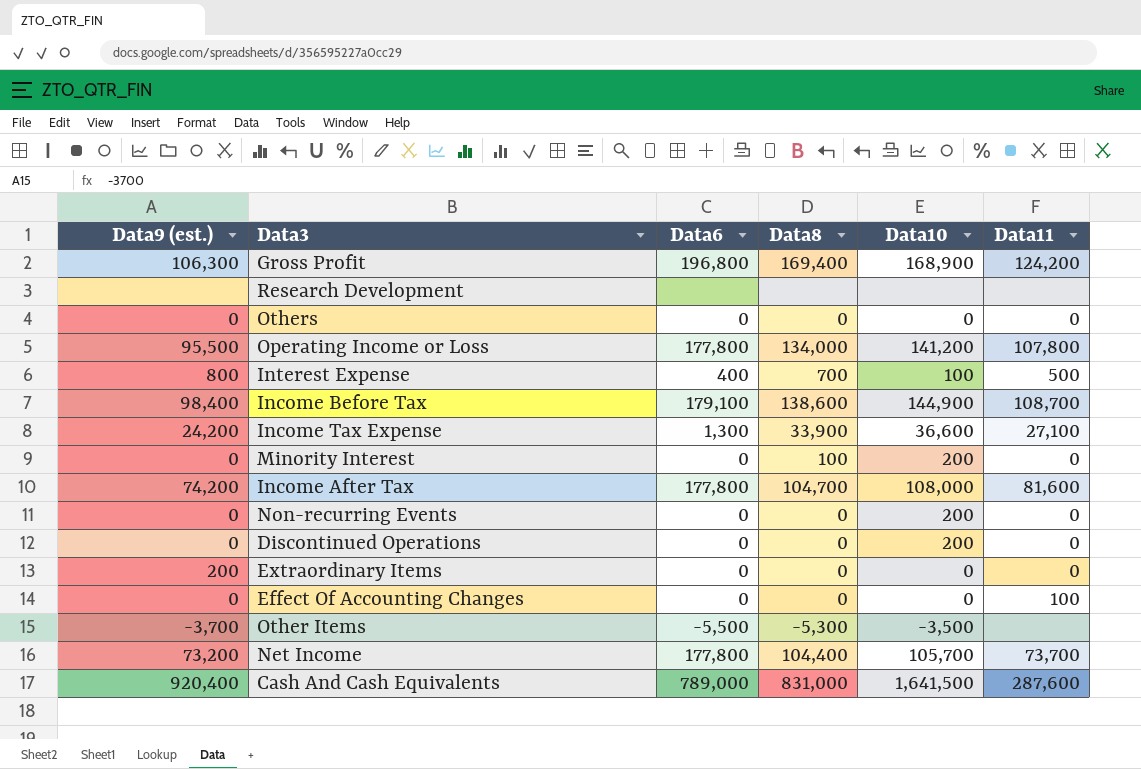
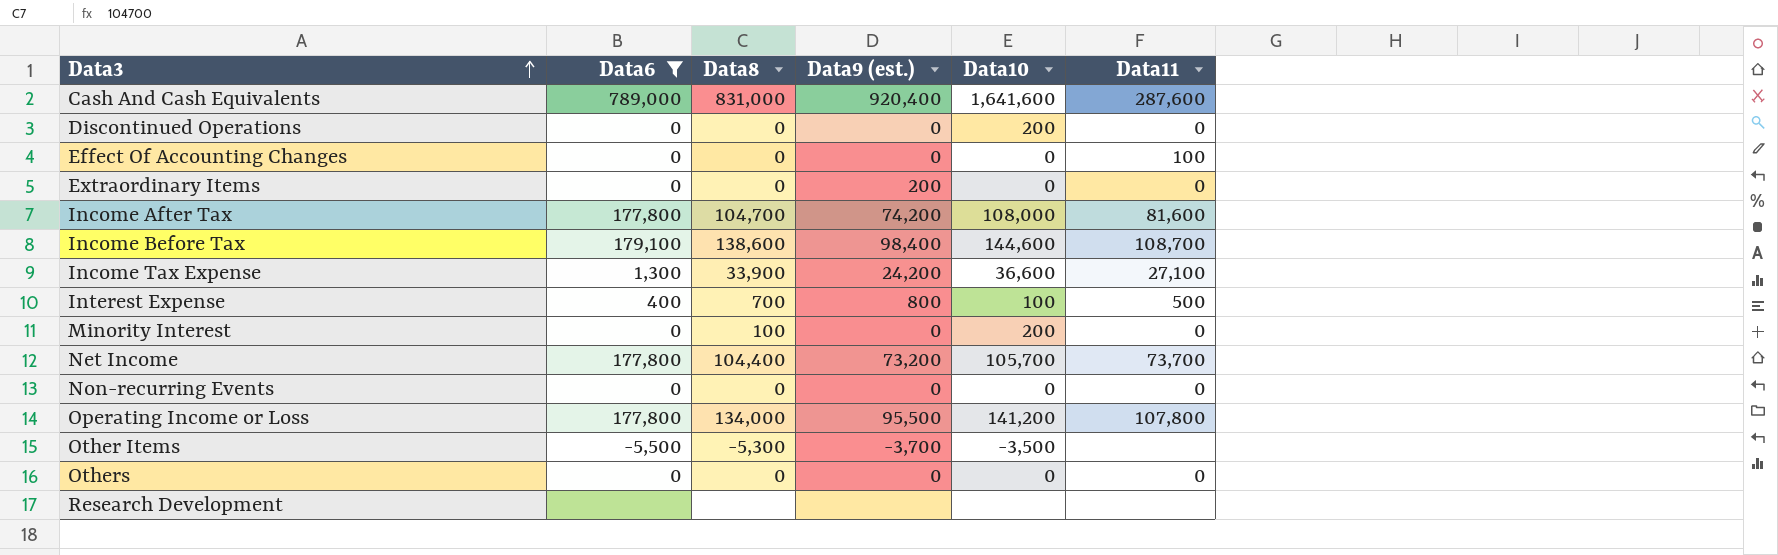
filter: none -> Data6 != 196,800
row order: none -> Data3 ascending
column Data9 (est.) | position: 1 -> 4
Cash And Cash Equivalents | Data10: 1,641,500 -> 1,641,600
Income Before Tax | Data10: 144,900 -> 144,600
Non-recurring Events | Data10: 200 -> 0

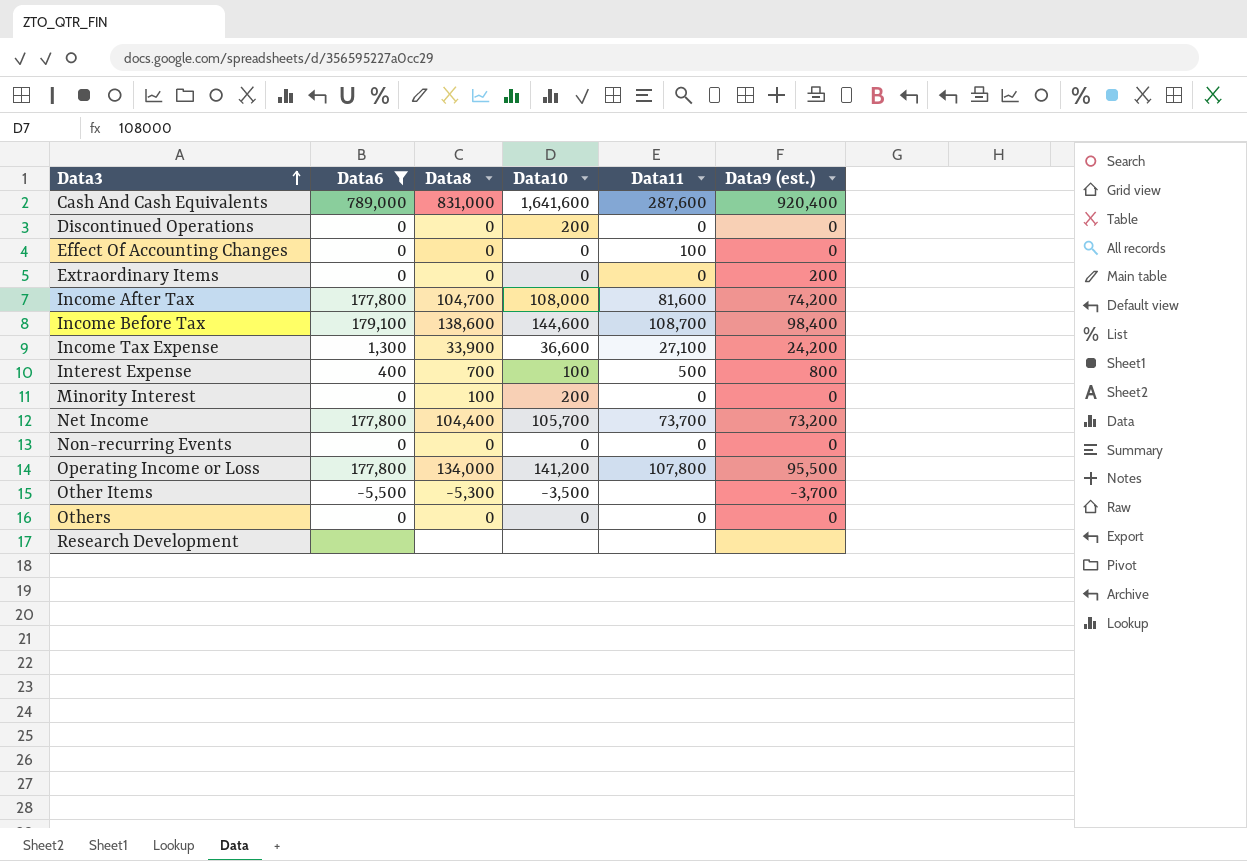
column Data9 (est.) | position: 4 -> 6

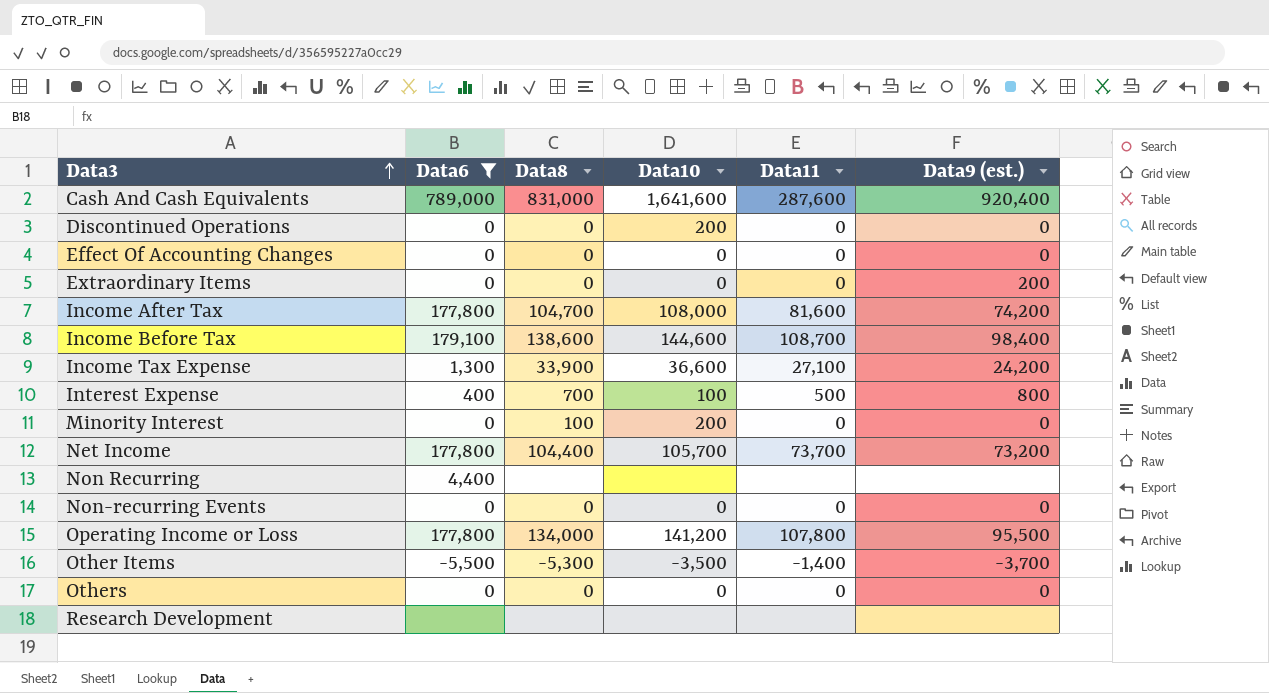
Effect Of Accounting Changes | Data11: 100 -> 0
row Non Recurring: none -> 4,400 | none | none | none | none
Other Items | Data11: none -> -1,400

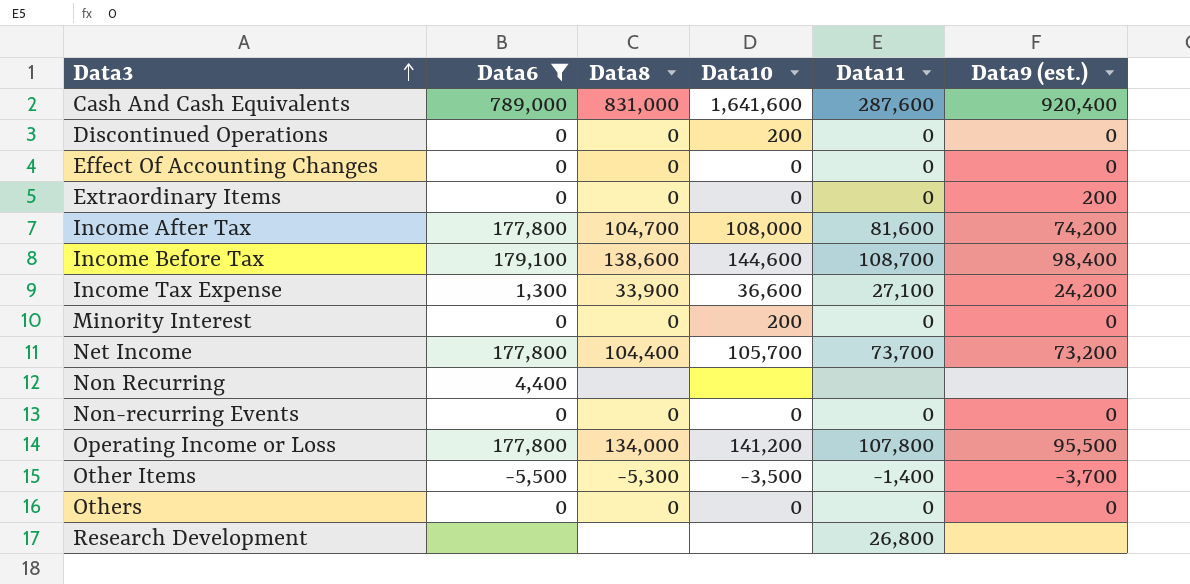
row Interest Expense: 400 | 700 | 100 | 500 | 800 -> none
Minority Interest | Data8: 100 -> 0
Research Development | Data11: none -> 26,800

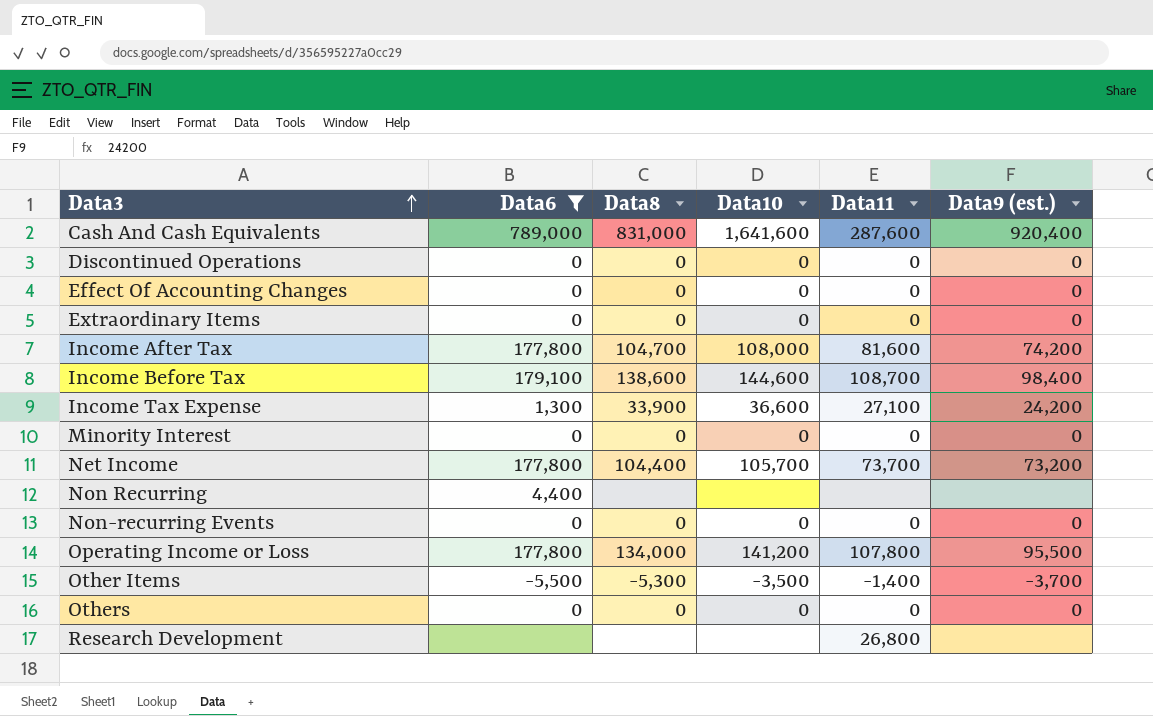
Discontinued Operations | Data10: 200 -> 0
Extraordinary Items | Data9 (est.): 200 -> 0
Minority Interest | Data10: 200 -> 0

